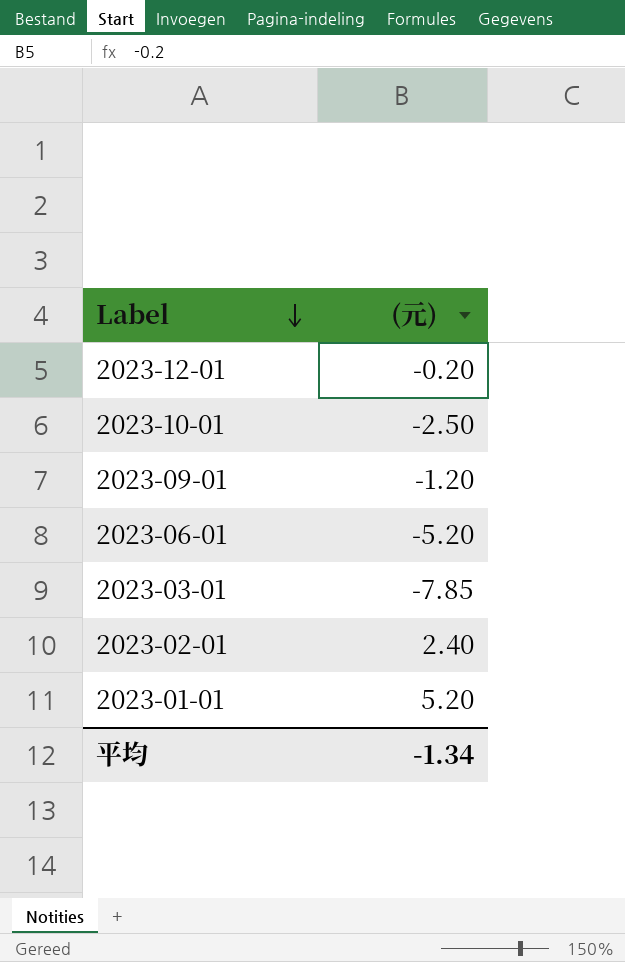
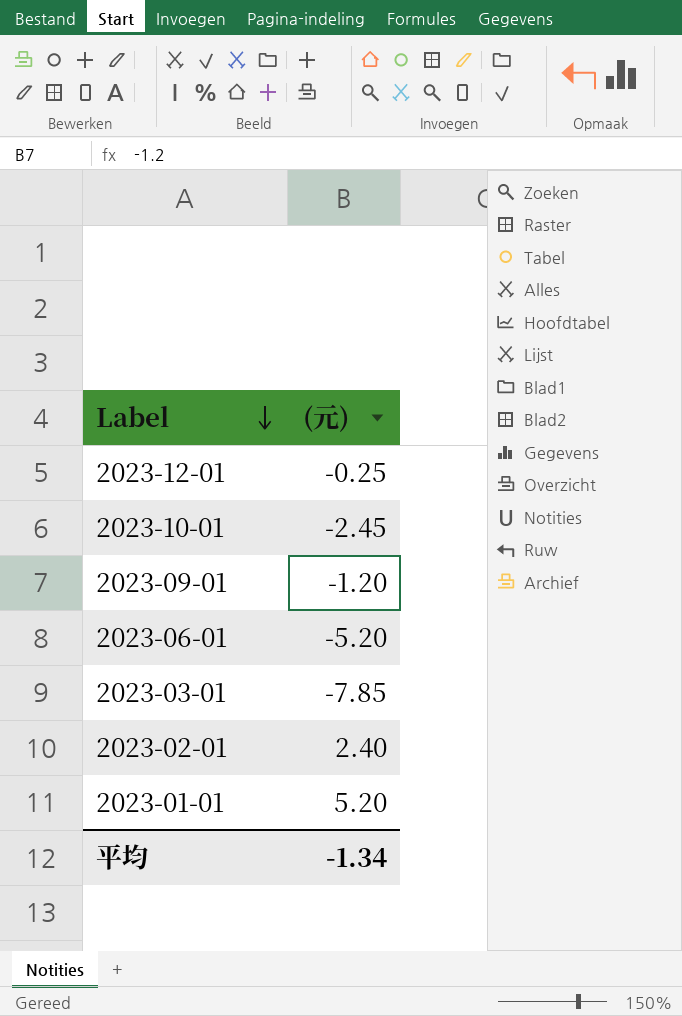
2023-12-01 | (元): -0.20 -> -0.25
2023-10-01 | (元): -2.50 -> -2.45

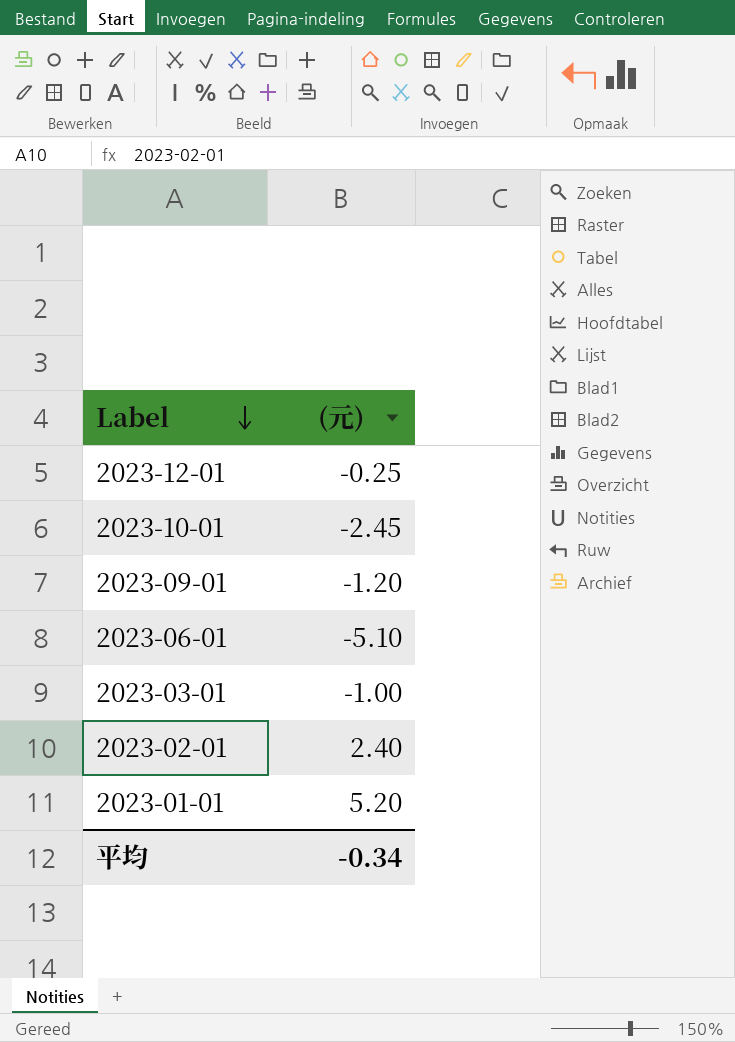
2023-06-01 | (元): -5.20 -> -5.10
2023-03-01 | (元): -7.85 -> -1.00
平均 | (元): -1.34 -> -0.34

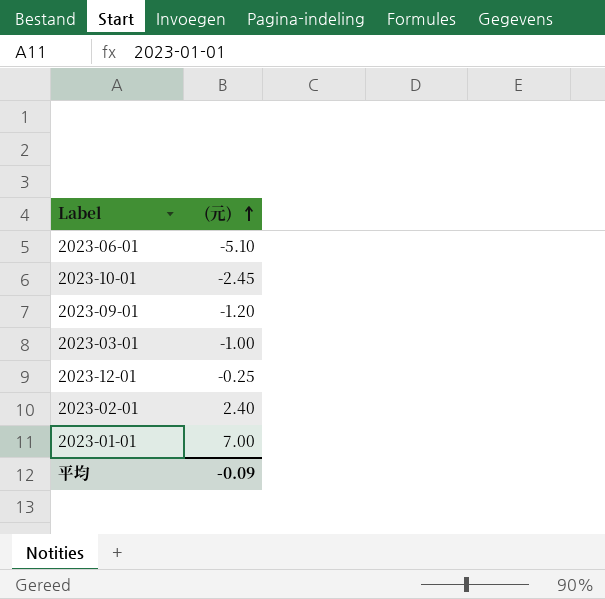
row order: Label descending -> (元) ascending
2023-01-01 | (元): 5.20 -> 7.00
平均 | (元): -0.34 -> -0.09

